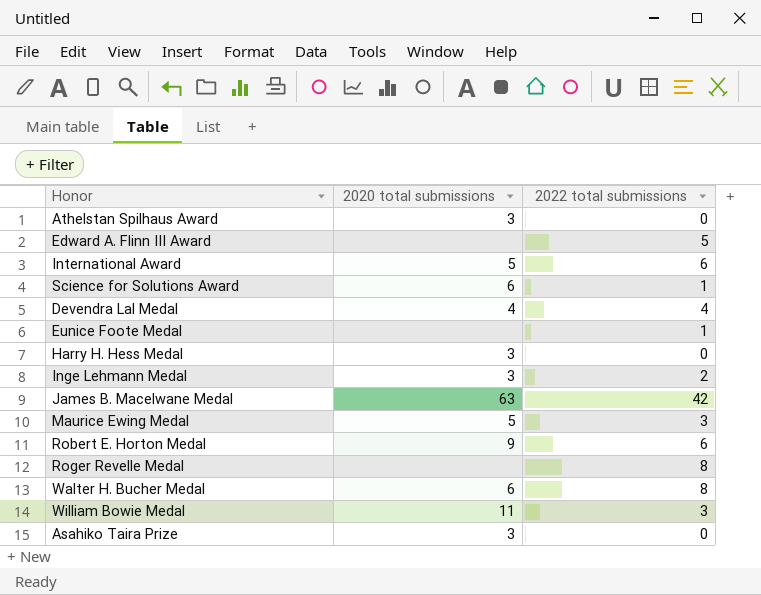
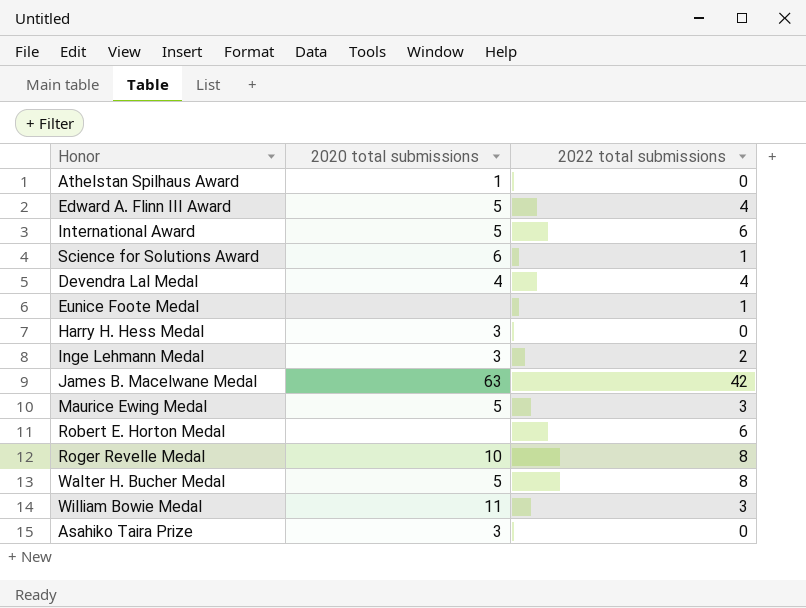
Athelstan Spilhaus Award | 2020 total submissions: 3 -> 1
Edward A. Flinn III Award | 2020 total submissions: none -> 5
Edward A. Flinn III Award | 2022 total submissions: 5 -> 4
Robert E. Horton Medal | 2020 total submissions: 9 -> none
Roger Revelle Medal | 2020 total submissions: none -> 10
Walter H. Bucher Medal | 2020 total submissions: 6 -> 5

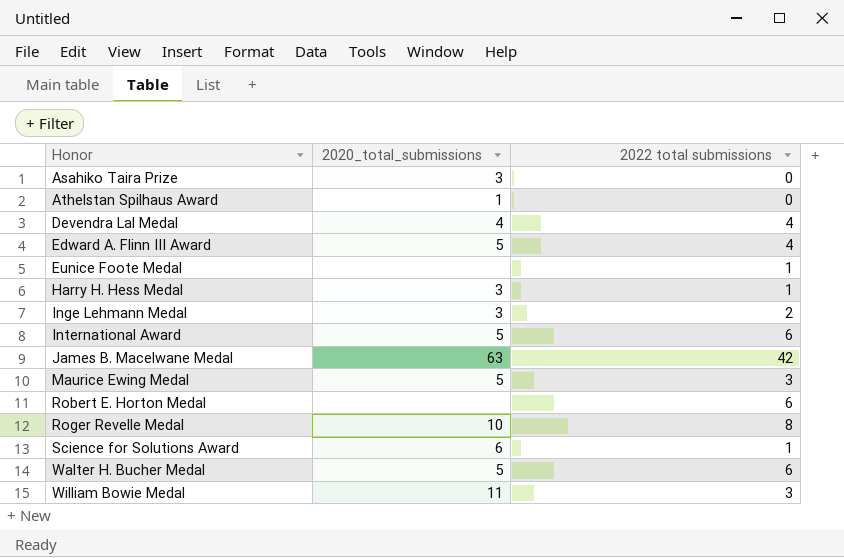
row order: none -> Honor ascending
column name: 2020 total submissions -> 2020_total_submissions
Harry H. Hess Medal | 2022 total submissions: 0 -> 1
Walter H. Bucher Medal | 2022 total submissions: 8 -> 6

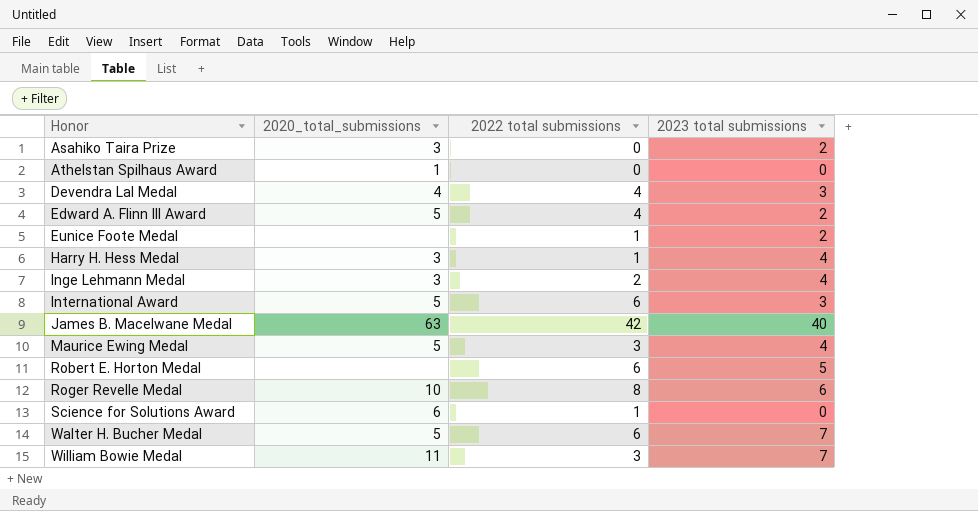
column 2023 total submissions | position: none -> 4

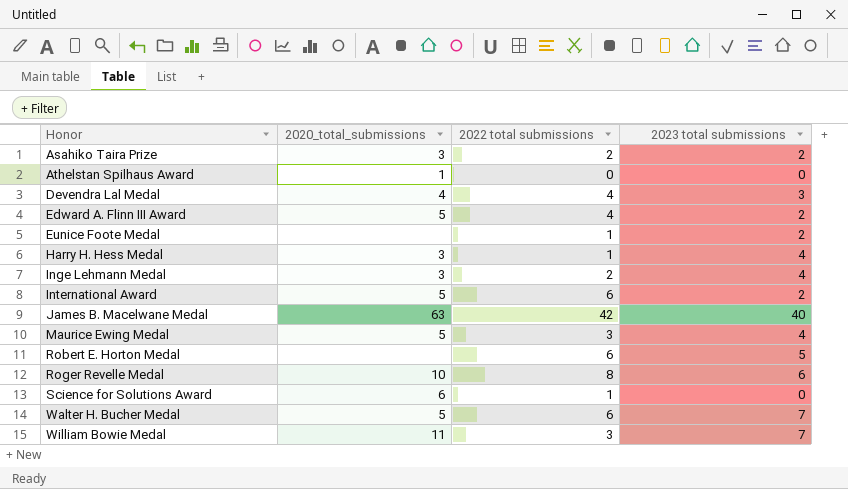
Asahiko Taira Prize | 2022 total submissions: 0 -> 2
International Award | 2023 total submissions: 3 -> 2

